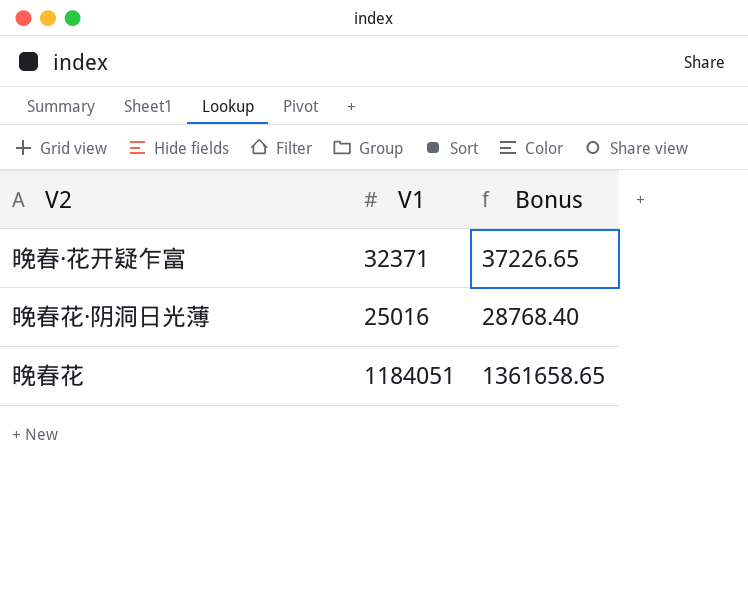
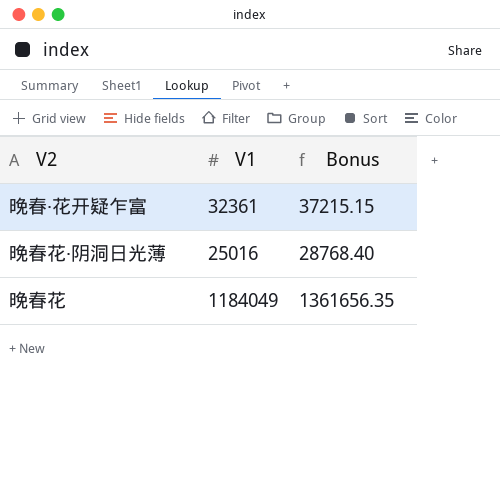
晚春·花开疑乍富 | V1: 32371 -> 32361
晚春·花开疑乍富 | Bonus: 37226.65 -> 37215.15
晚春花 | V1: 1184051 -> 1184049
晚春花 | Bonus: 1361658.65 -> 1361656.35

